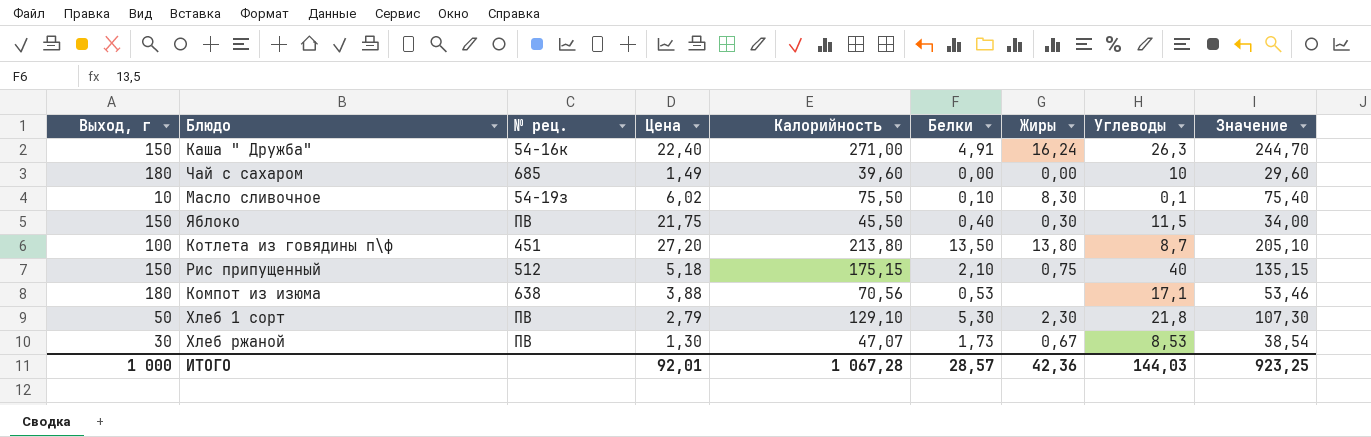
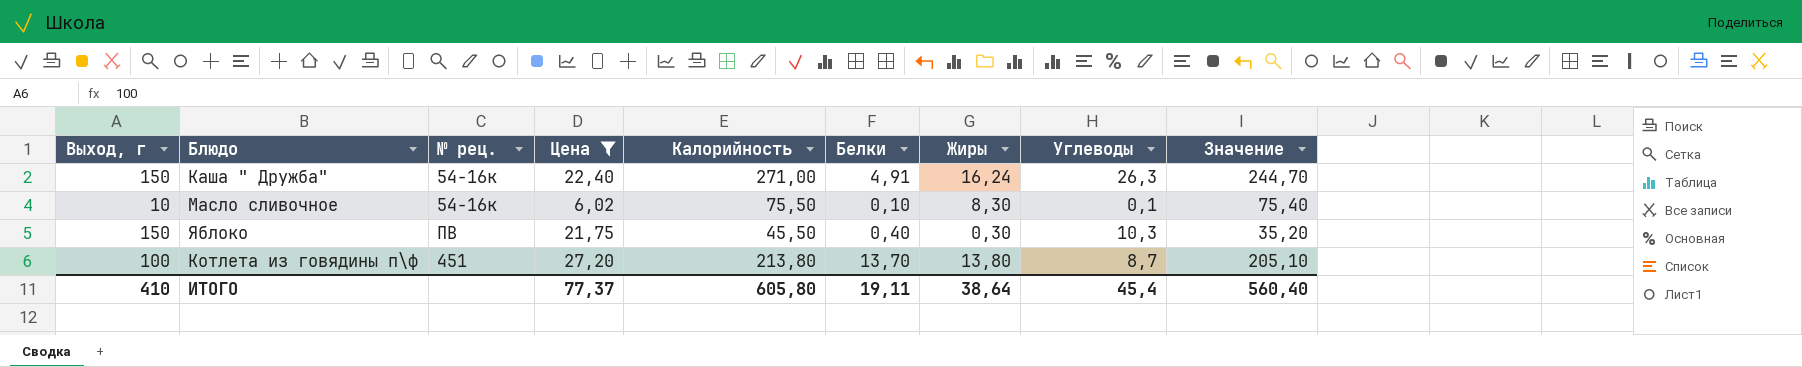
filter: none -> Цена >= 6,02
Масло сливочное | № рец.: 54-19з -> 54-16к
Яблоко | Углеводы: 11,5 -> 10,3
Яблоко | Значение: 34,00 -> 35,20
Котлета из говядины п\ф | Белки: 13,50 -> 13,70
ИТОГО | Выход, г: 1 000 -> 410
ИТОГО | Цена: 92,01 -> 77,37
ИТОГО | Калорийность: 1 067,28 -> 605,80
ИТОГО | Белки: 28,57 -> 19,11
ИТОГО | Жиры: 42,36 -> 38,64
ИТОГО | Углеводы: 144,03 -> 45,4
ИТОГО | Значение: 923,25 -> 560,40

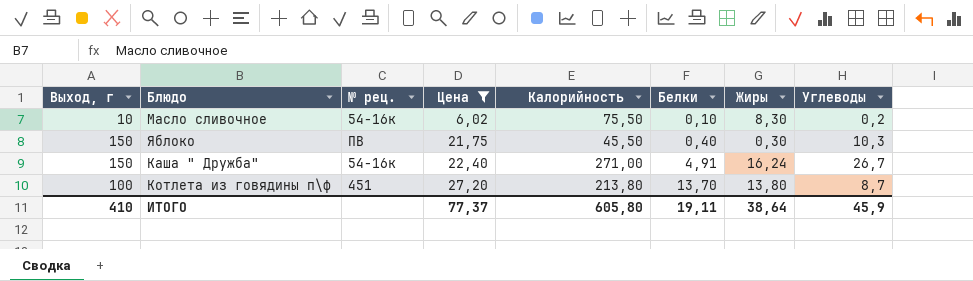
row order: none -> Цена ascending
column Значение | formula: [Калорийность] - [Углеводы] -> none
Масло сливочное | Углеводы: 0,1 -> 0,2
Каша " Дружба" | Углеводы: 26,3 -> 26,7
ИТОГО | Углеводы: 45,4 -> 45,9

